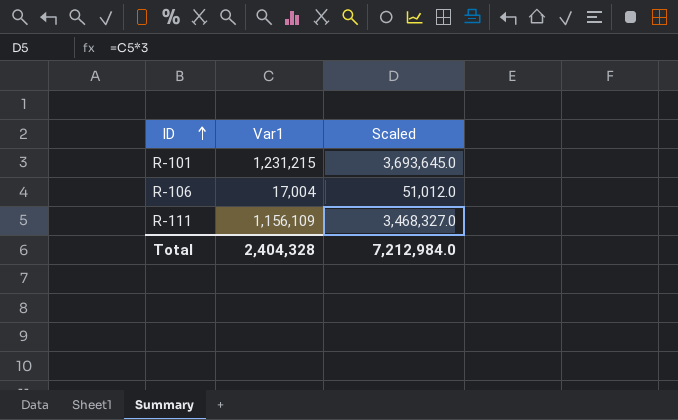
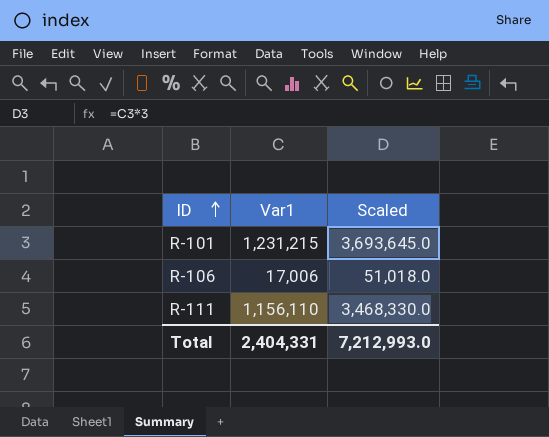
R-106 | Var1: 17,004 -> 17,006
R-106 | Scaled: 51,012.0 -> 51,018.0
R-111 | Var1: 1,156,109 -> 1,156,110
R-111 | Scaled: 3,468,327.0 -> 3,468,330.0
Total | Var1: 2,404,328 -> 2,404,331
Total | Scaled: 7,212,984.0 -> 7,212,993.0

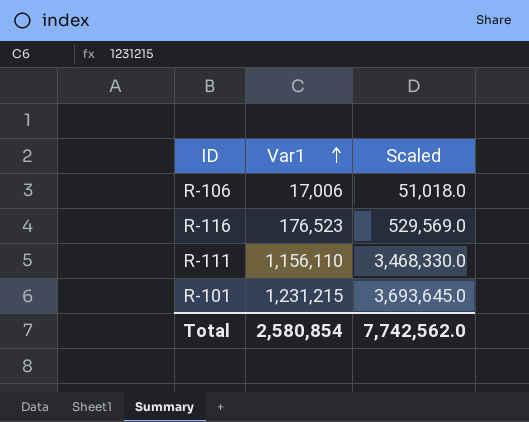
row order: ID ascending -> Var1 ascending
row R-116: none -> 176,523 | 529,569.0
Total | Var1: 2,404,331 -> 2,580,854
Total | Scaled: 7,212,993.0 -> 7,742,562.0

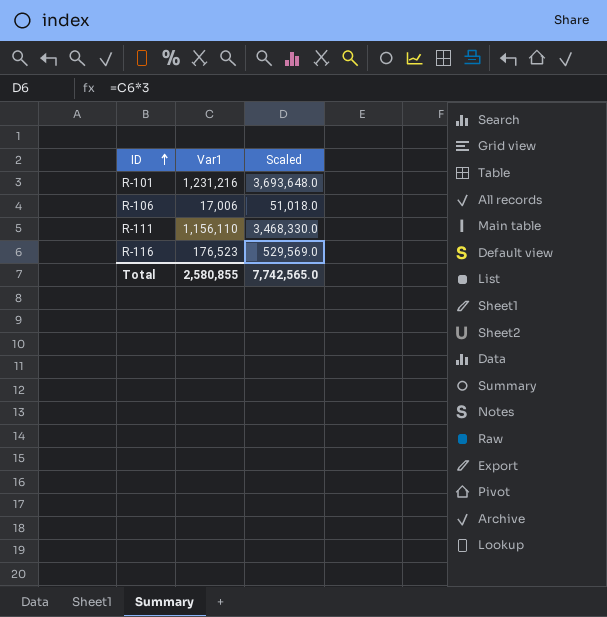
row order: Var1 ascending -> ID ascending
R-101 | Var1: 1,231,215 -> 1,231,216
R-101 | Scaled: 3,693,645.0 -> 3,693,648.0
Total | Var1: 2,580,854 -> 2,580,855
Total | Scaled: 7,742,562.0 -> 7,742,565.0

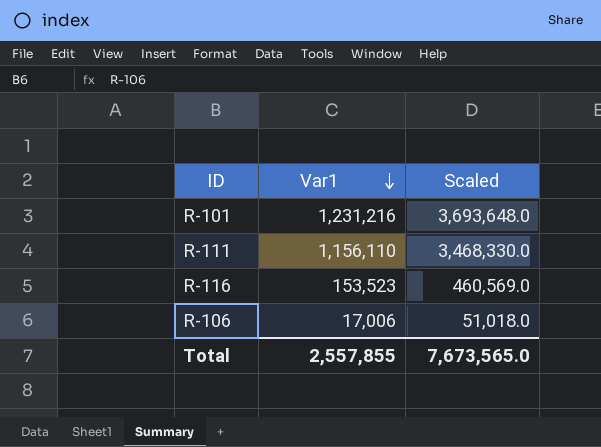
row order: ID ascending -> Var1 descending
R-116 | Var1: 176,523 -> 153,523
R-116 | Scaled: 529,569.0 -> 460,569.0
Total | Var1: 2,580,855 -> 2,557,855
Total | Scaled: 7,742,565.0 -> 7,673,565.0

